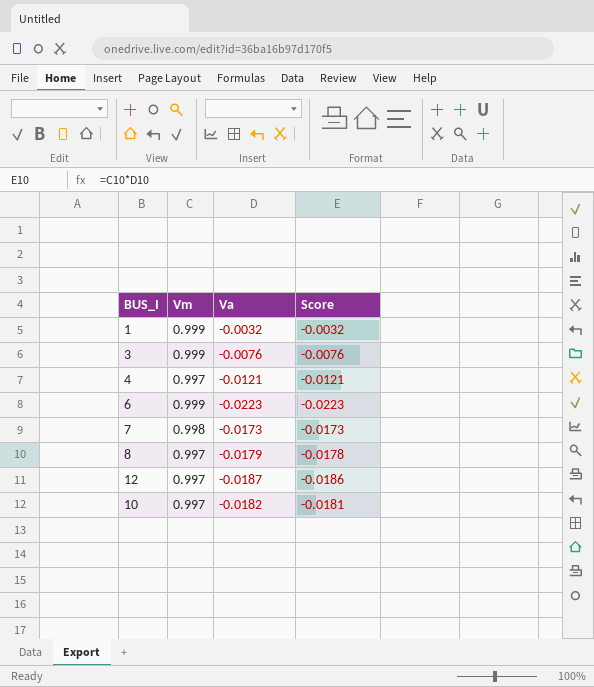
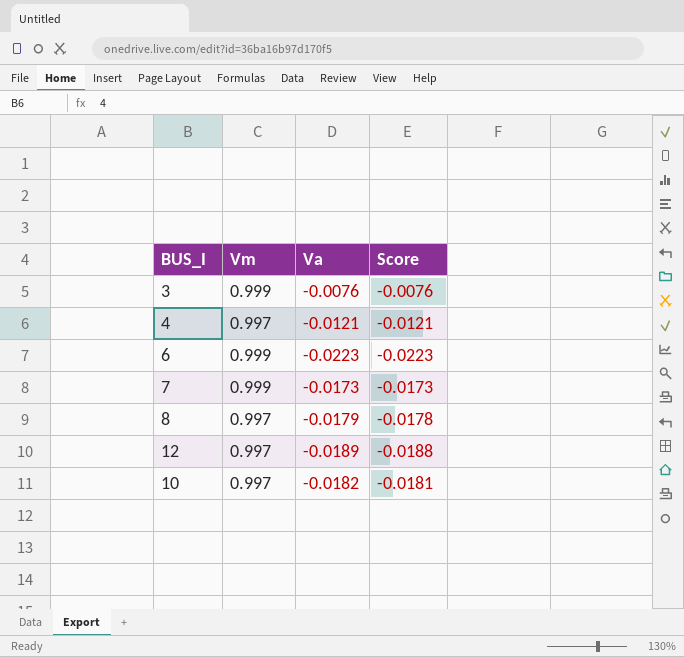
row 1: 0.999 | -0.0032 | -0.0032 -> none
7 | Vm: 0.998 -> 0.999
12 | Va: -0.0187 -> -0.0189
12 | Score: -0.0186 -> -0.0188

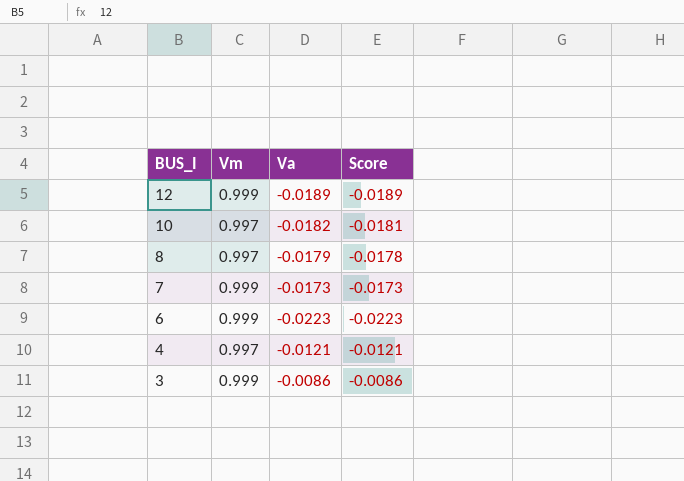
row order: none -> BUS_I descending
12 | Vm: 0.997 -> 0.999
12 | Score: -0.0188 -> -0.0189
3 | Va: -0.0076 -> -0.0086
3 | Score: -0.0076 -> -0.0086

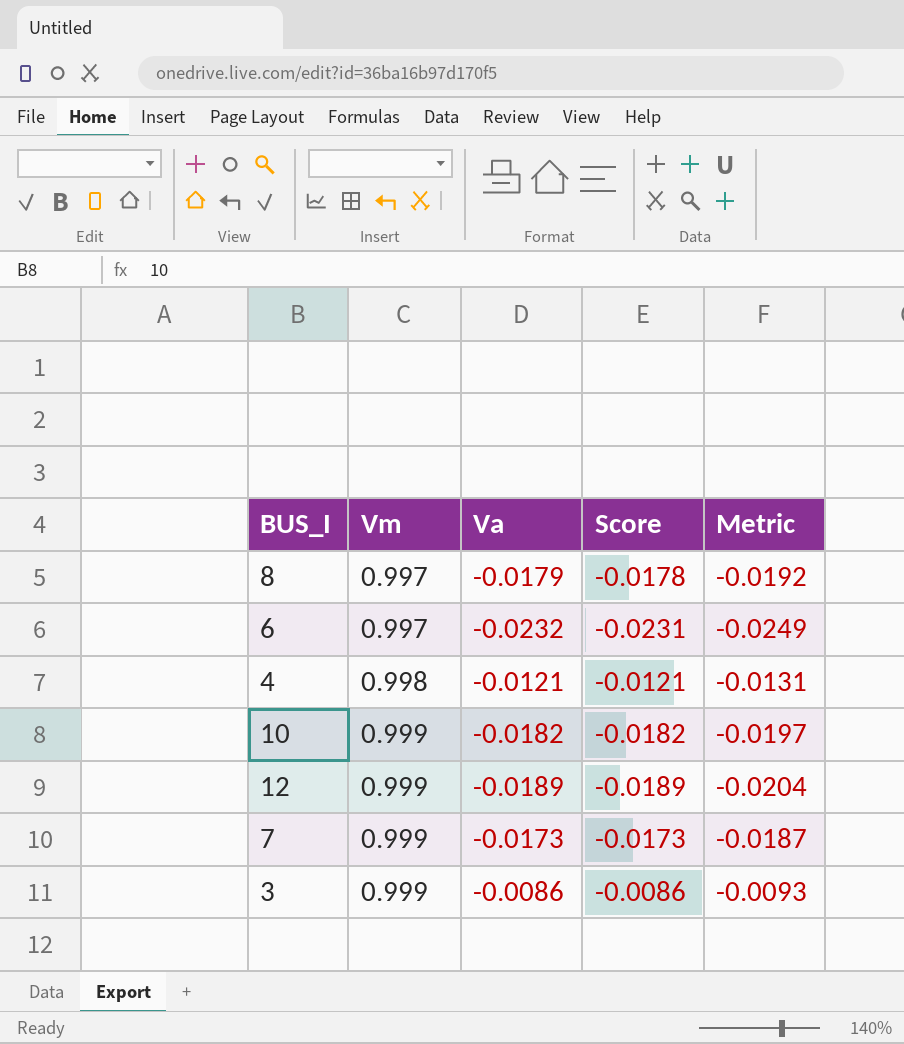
row order: BUS_I descending -> Vm ascending
column Metric | formula: none -> [Score] * 1.08
6 | Vm: 0.999 -> 0.997
6 | Va: -0.0223 -> -0.0232
6 | Score: -0.0223 -> -0.0231
4 | Vm: 0.997 -> 0.998
10 | Vm: 0.997 -> 0.999
10 | Score: -0.0181 -> -0.0182

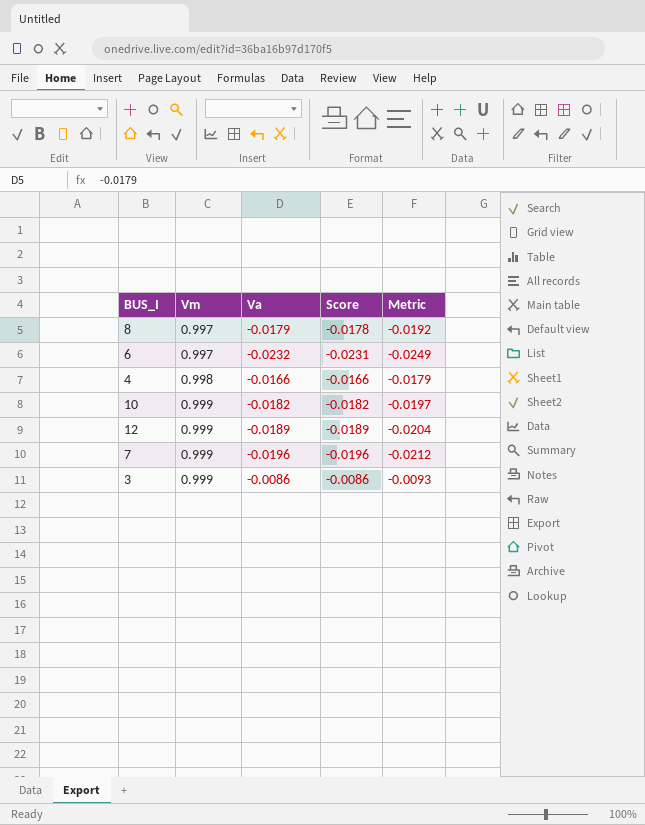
4 | Va: -0.0121 -> -0.0166
4 | Score: -0.0121 -> -0.0166
4 | Metric: -0.0131 -> -0.0179
7 | Va: -0.0173 -> -0.0196
7 | Score: -0.0173 -> -0.0196
7 | Metric: -0.0187 -> -0.0212

